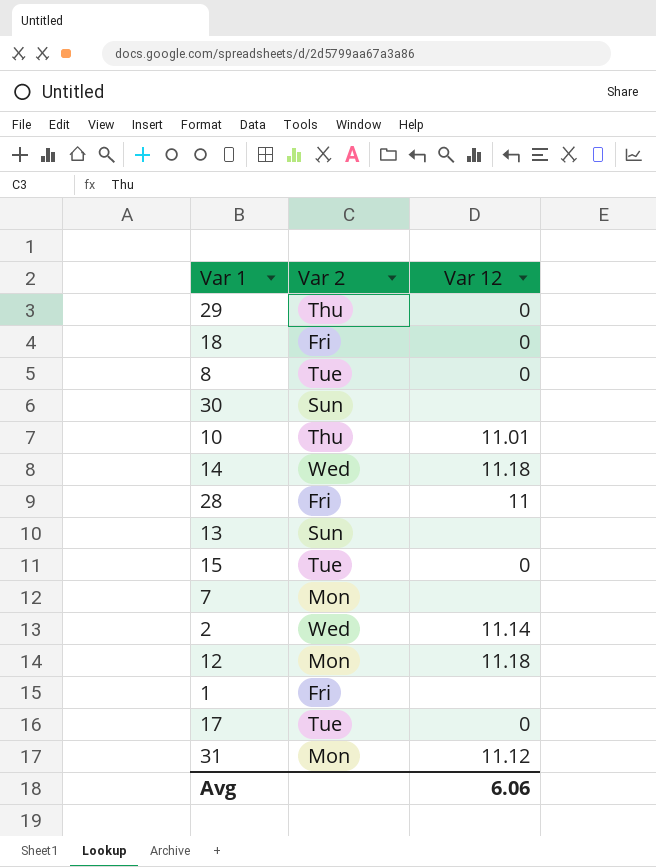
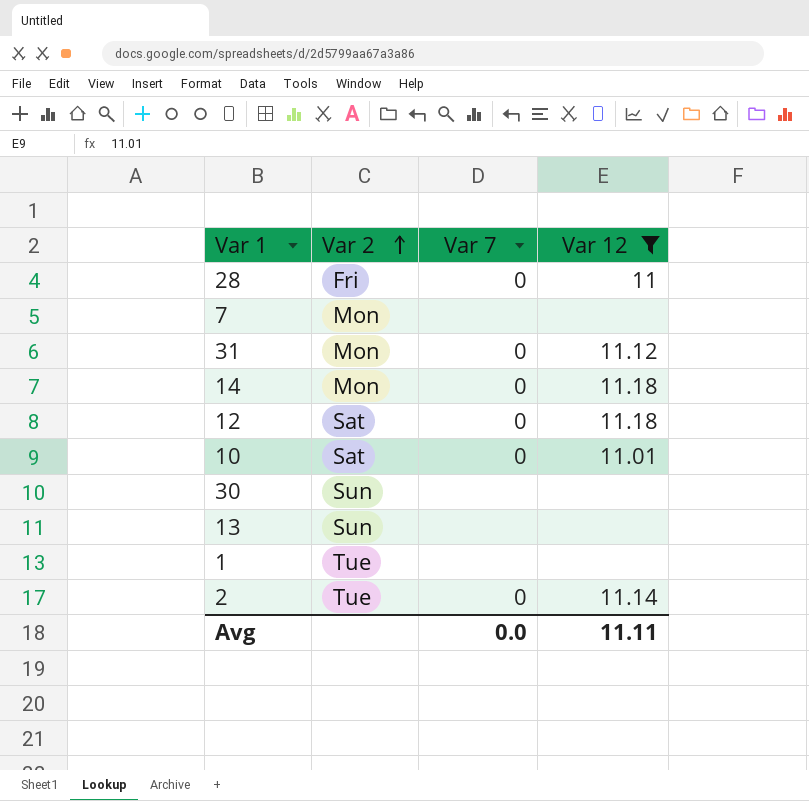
filter: none -> Var 12 != 0
row order: none -> Var 2 ascending
column Var 7 | position: none -> 3
14 | Var 2: Wed -> Mon
12 | Var 2: Mon -> Sat
10 | Var 2: Thu -> Sat
1 | Var 2: Fri -> Tue
2 | Var 2: Wed -> Tue
Avg | Var 12: 6.06 -> 11.11

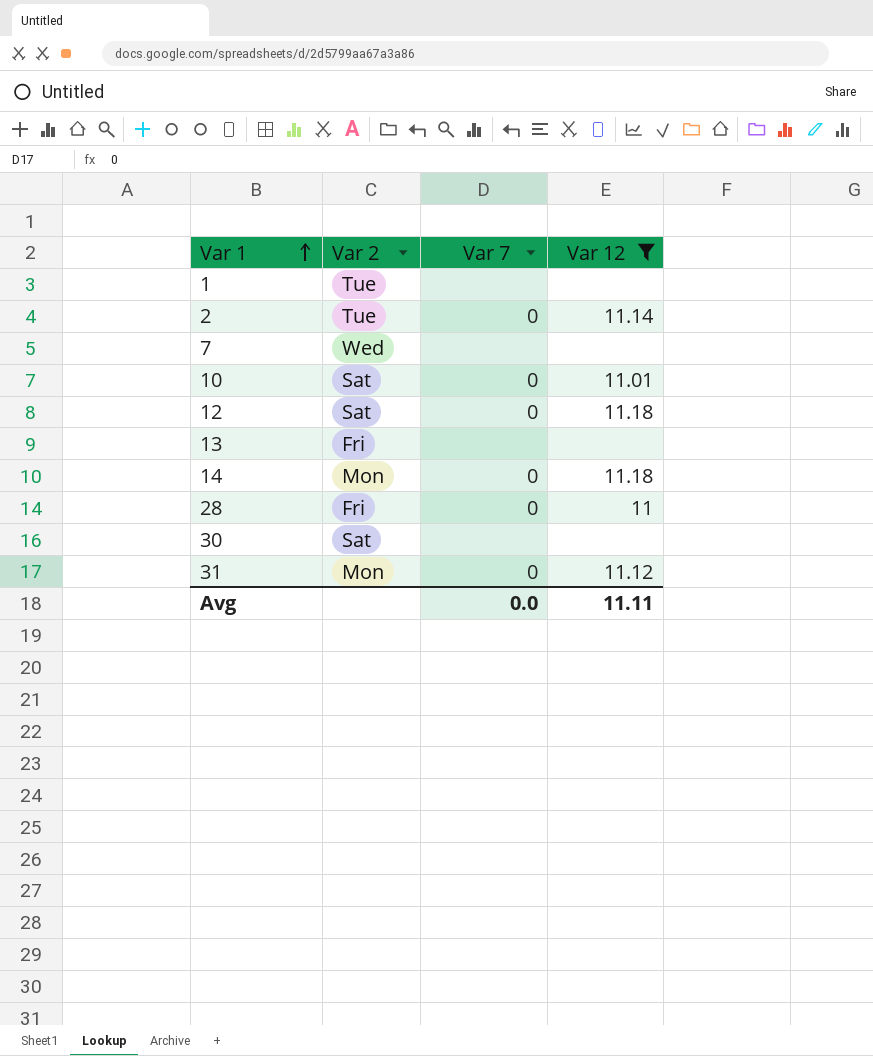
row order: Var 2 ascending -> Var 1 ascending
7 | Var 2: Mon -> Wed
13 | Var 2: Sun -> Fri
30 | Var 2: Sun -> Sat

